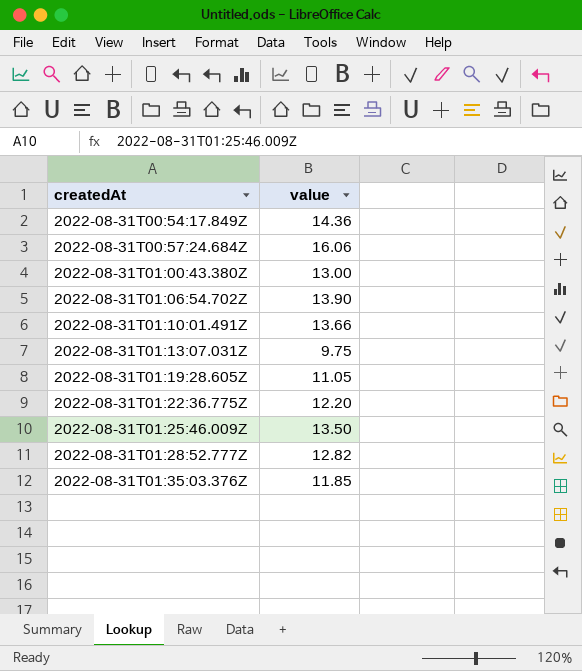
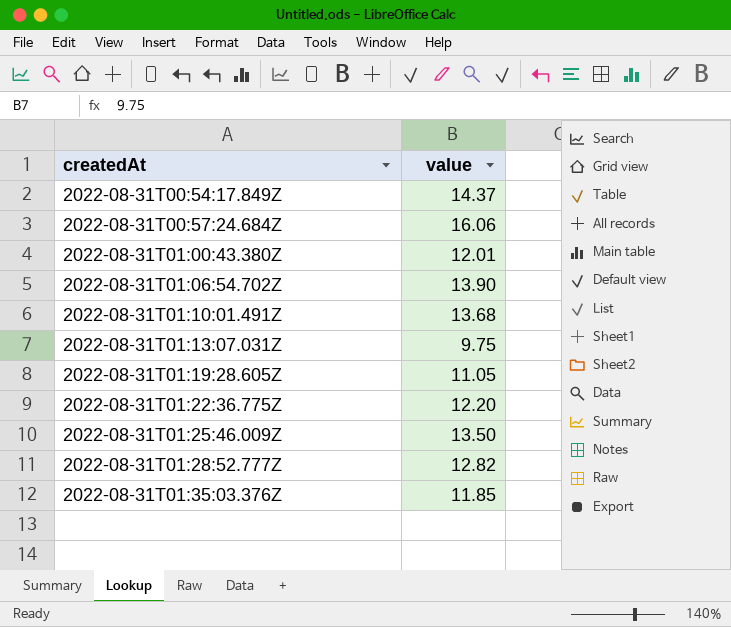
2022-08-31T00:54:17.849Z | value: 14.36 -> 14.37
2022-08-31T01:00:43.380Z | value: 13.00 -> 12.01
2022-08-31T01:10:01.491Z | value: 13.66 -> 13.68

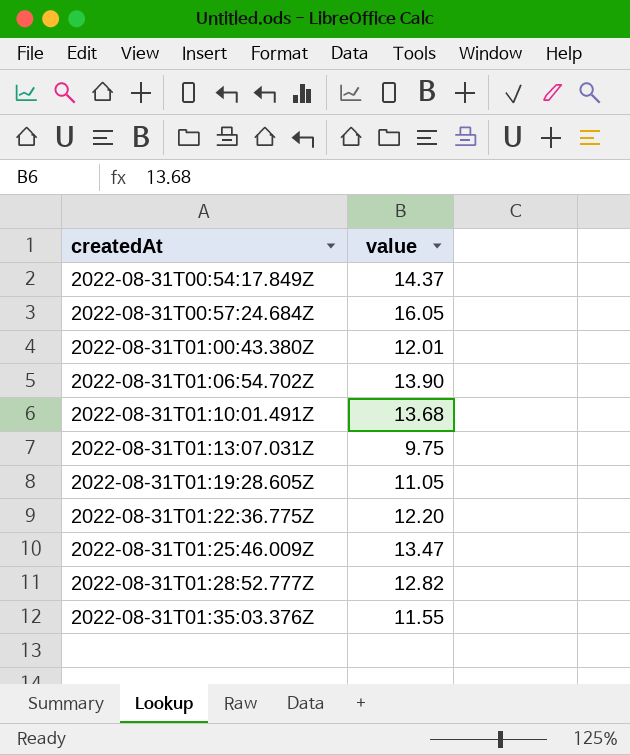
2022-08-31T00:57:24.684Z | value: 16.06 -> 16.05
2022-08-31T01:25:46.009Z | value: 13.50 -> 13.47
2022-08-31T01:35:03.376Z | value: 11.85 -> 11.55

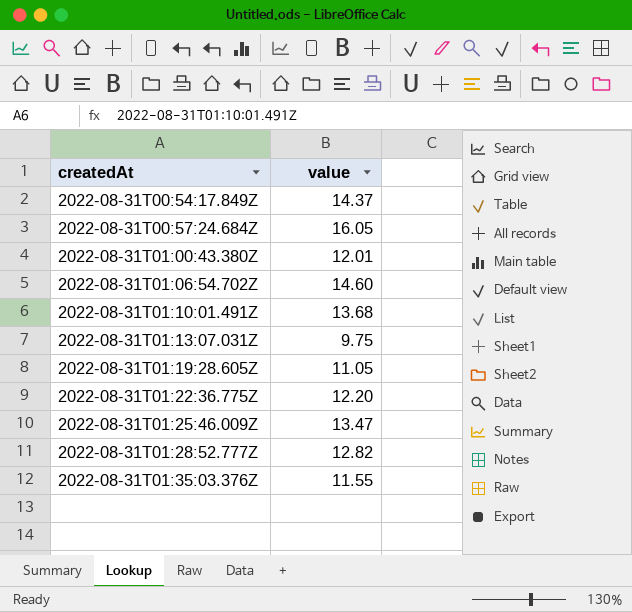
2022-08-31T01:06:54.702Z | value: 13.90 -> 14.60

